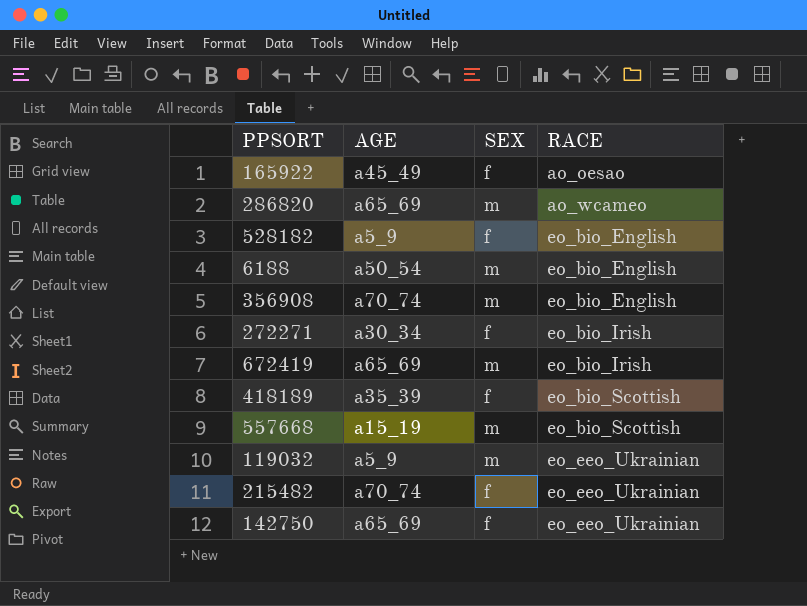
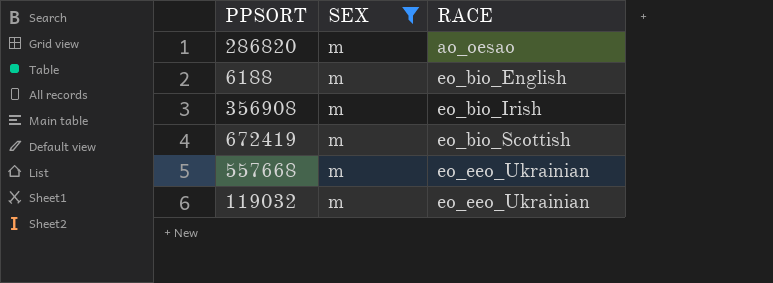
filter: none -> SEX = m
column AGE | position: 2 -> none
286820 | RACE: ao_wcameo -> ao_oesao
356908 | RACE: eo_bio_English -> eo_bio_Irish
672419 | RACE: eo_bio_Irish -> eo_bio_Scottish
557668 | RACE: eo_bio_Scottish -> eo_eeo_Ukrainian

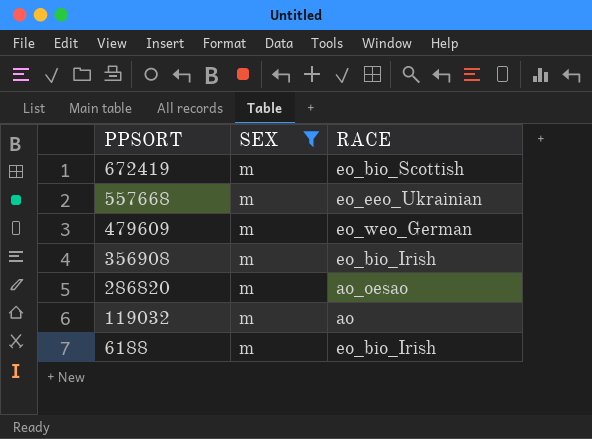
row order: RACE ascending -> PPSORT descending
row 479609: none -> m | eo_weo_German
119032 | RACE: eo_eeo_Ukrainian -> ao
6188 | RACE: eo_bio_English -> eo_bio_Irish

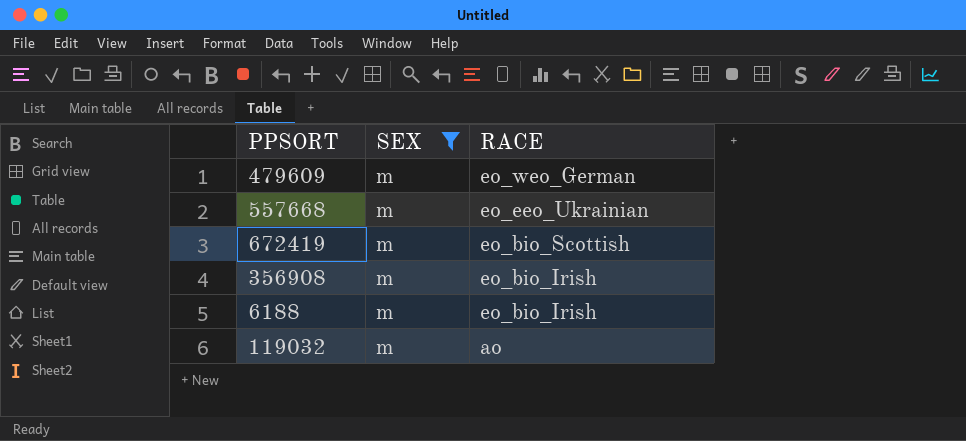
row order: PPSORT descending -> RACE descending
row 286820: m | ao_oesao -> none

